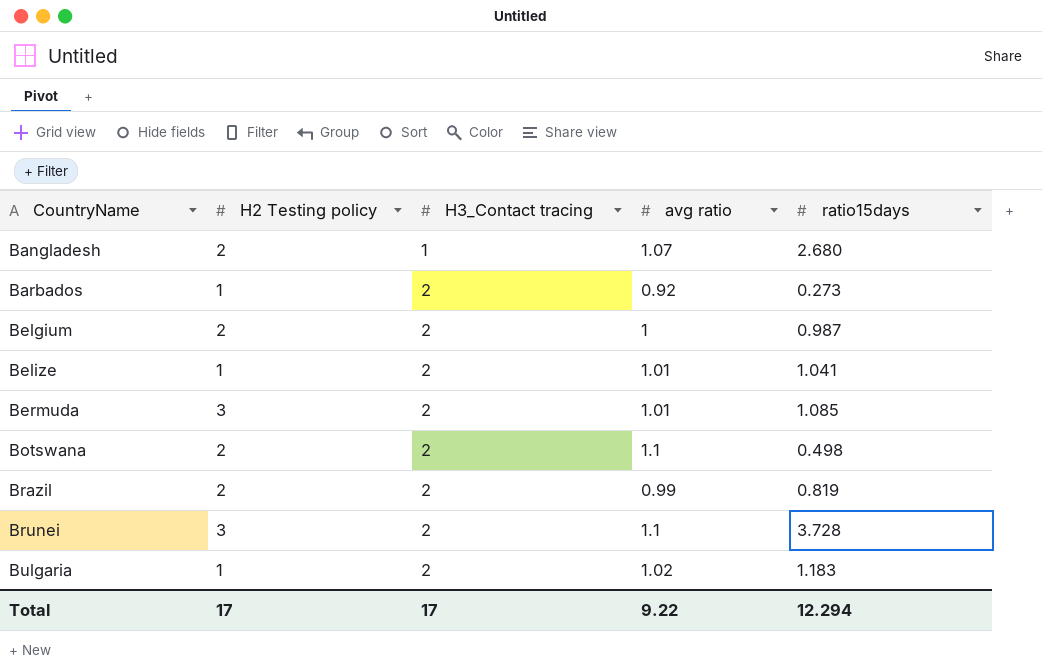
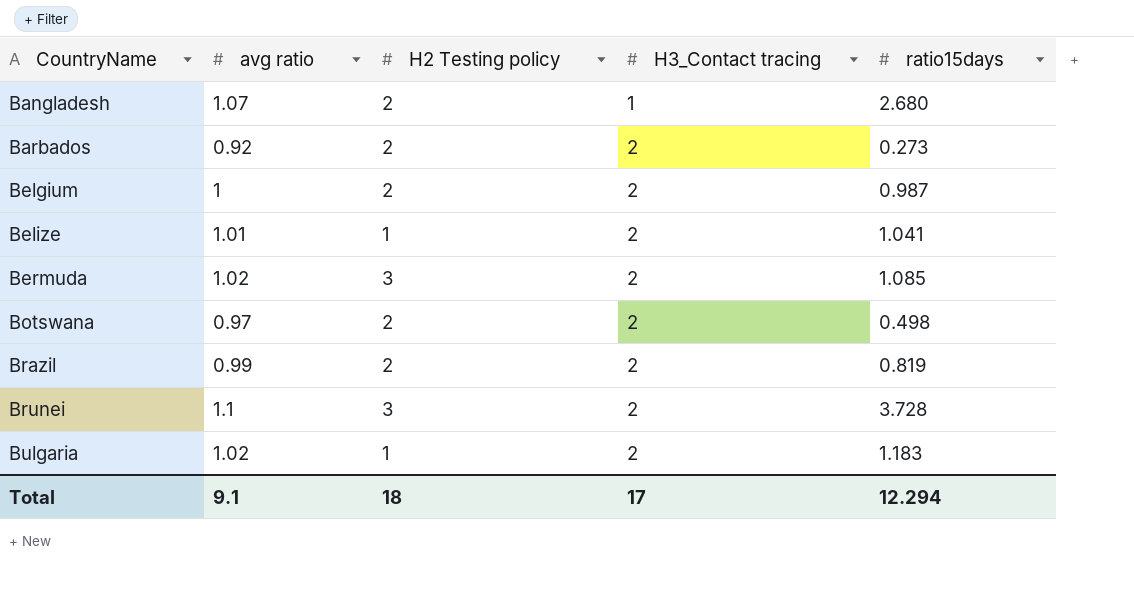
column avg ratio | position: 4 -> 2
Barbados | H2 Testing policy: 1 -> 2
Bermuda | avg ratio: 1.01 -> 1.02
Botswana | avg ratio: 1.1 -> 0.97
Total | avg ratio: 9.22 -> 9.1
Total | H2 Testing policy: 17 -> 18

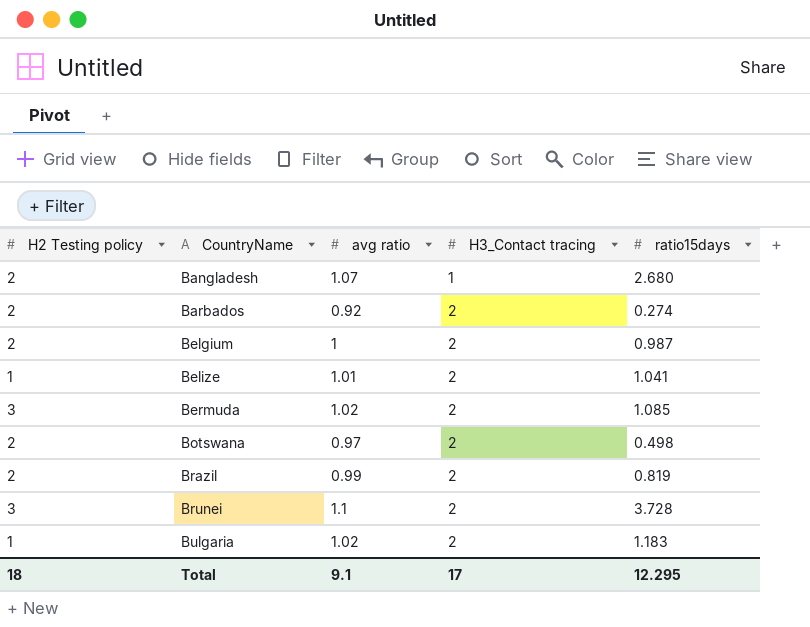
column H2 Testing policy | position: 3 -> 1
Barbados | ratio15days: 0.273 -> 0.274
Total | ratio15days: 12.294 -> 12.295

